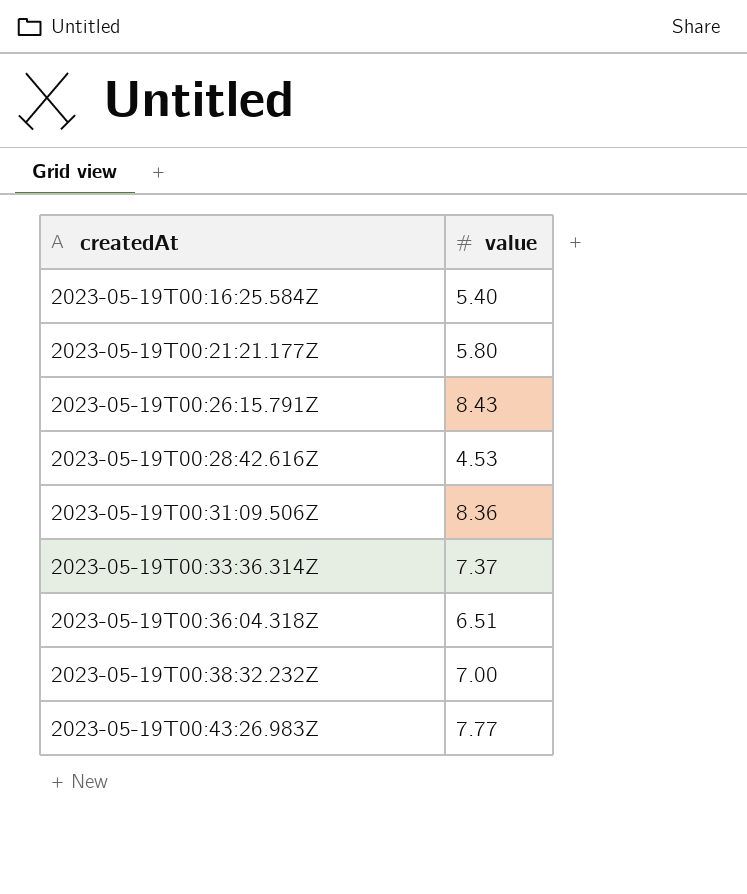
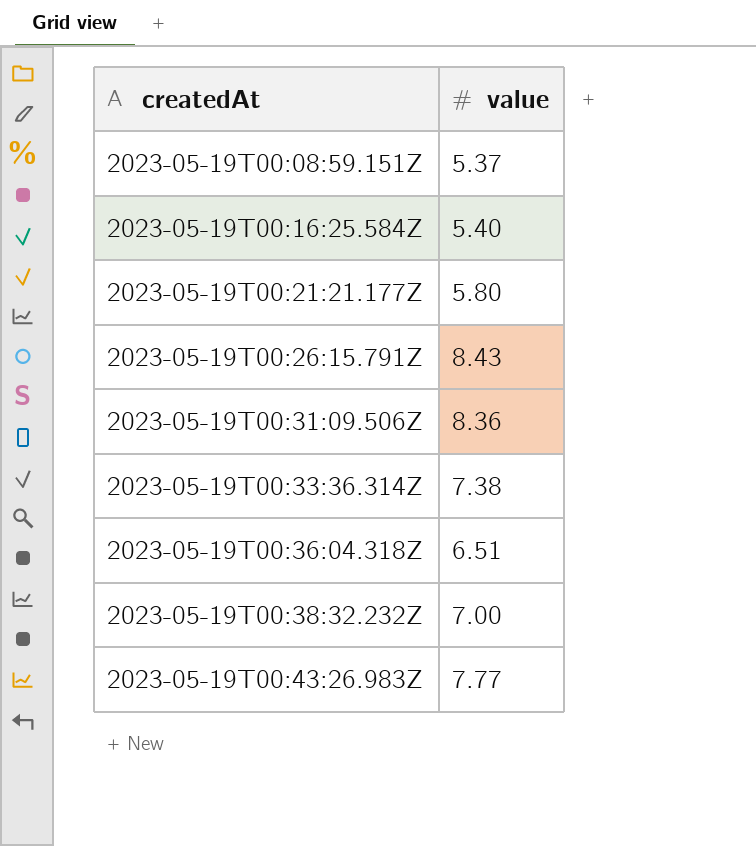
row 2023-05-19T00:28:42.616Z: 4.53 -> none
row 2023-05-19T00:08:59.151Z: none -> 5.37
2023-05-19T00:33:36.314Z | value: 7.37 -> 7.38

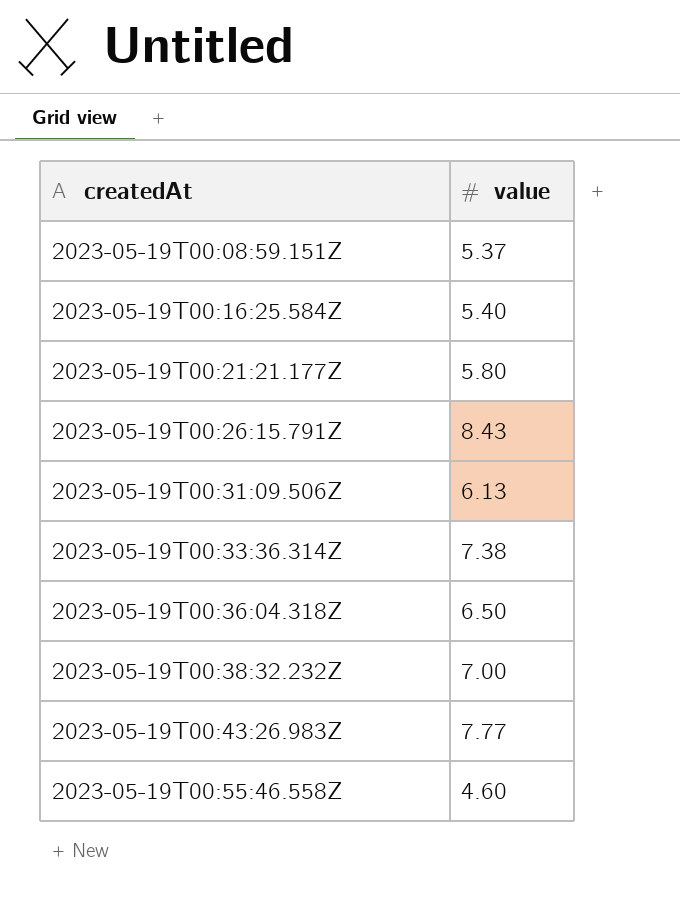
2023-05-19T00:31:09.506Z | value: 8.36 -> 6.13
2023-05-19T00:36:04.318Z | value: 6.51 -> 6.50
row 2023-05-19T00:55:46.558Z: none -> 4.60

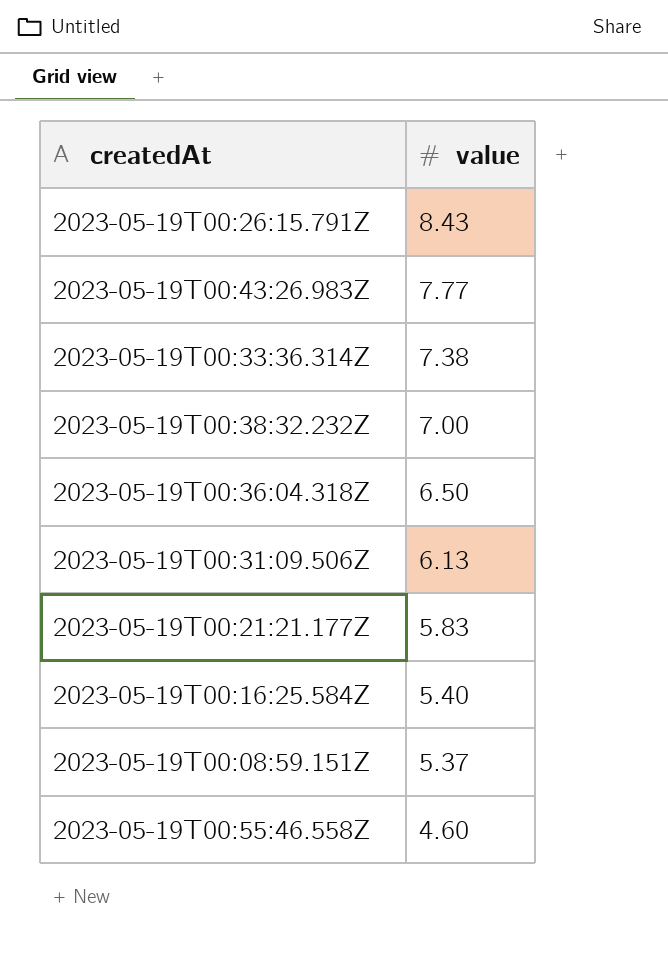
row order: createdAt ascending -> value descending
2023-05-19T00:21:21.177Z | value: 5.80 -> 5.83

